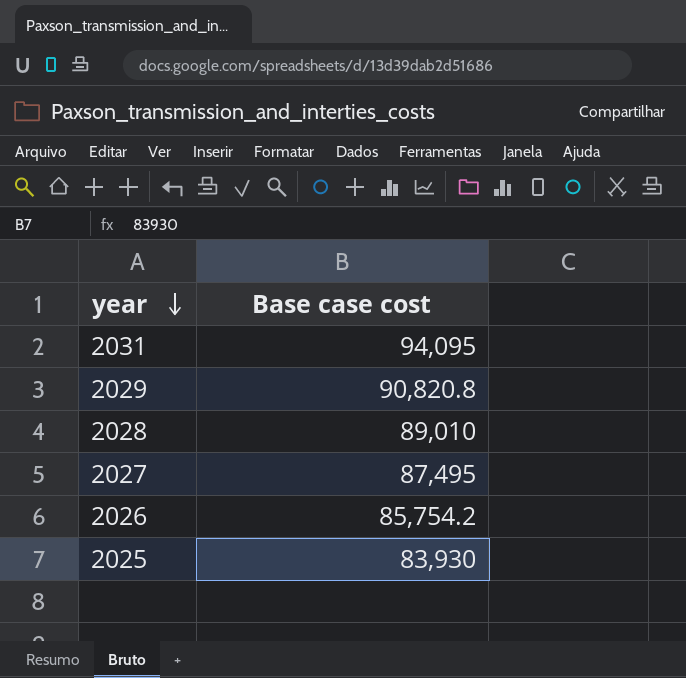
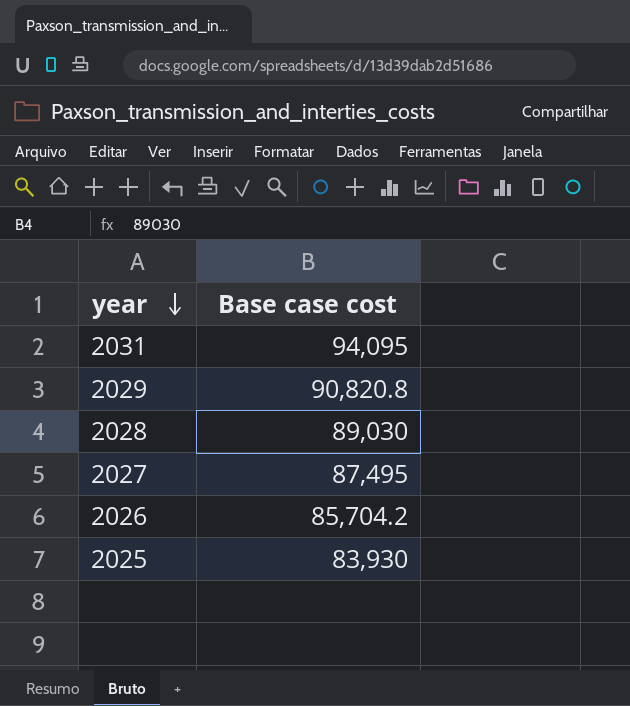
2028 | Base case cost: 89,010 -> 89,030
2026 | Base case cost: 85,754.2 -> 85,704.2

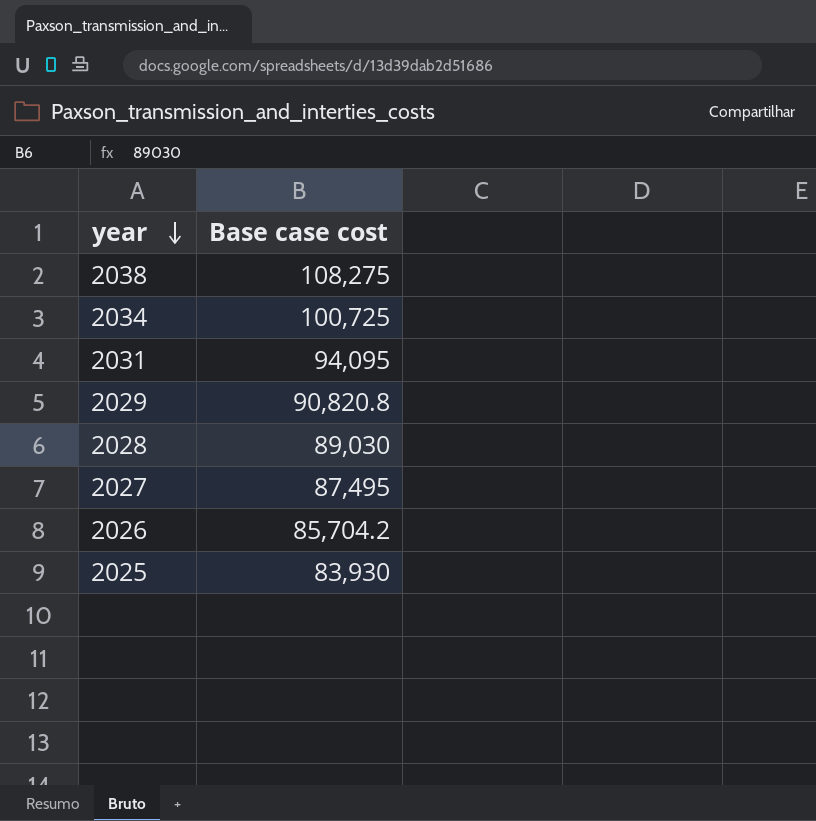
row 2038: none -> 108,275
row 2034: none -> 100,725

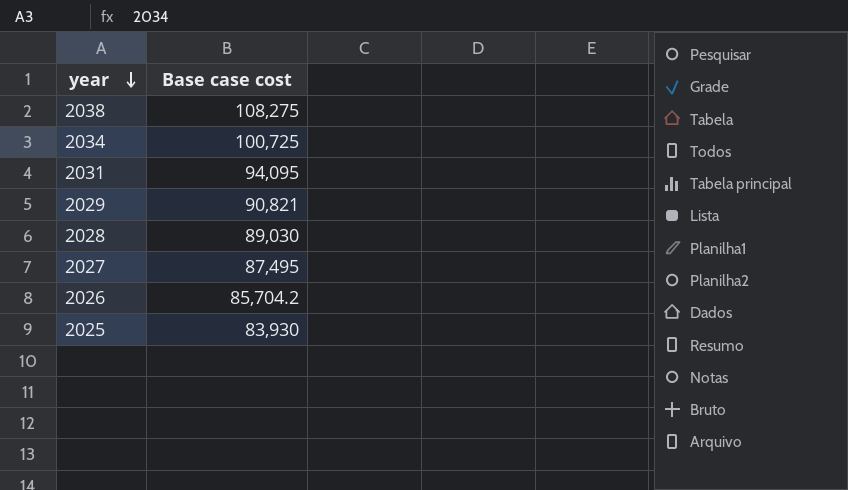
2029 | Base case cost: 90,820.8 -> 90,821

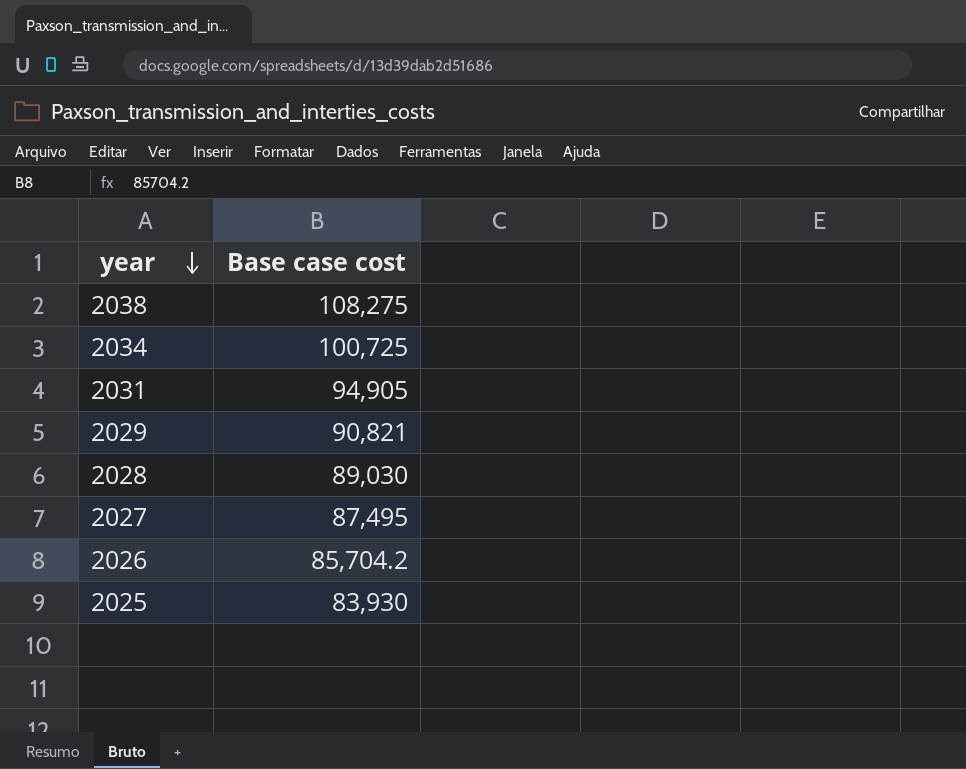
2031 | Base case cost: 94,095 -> 94,905

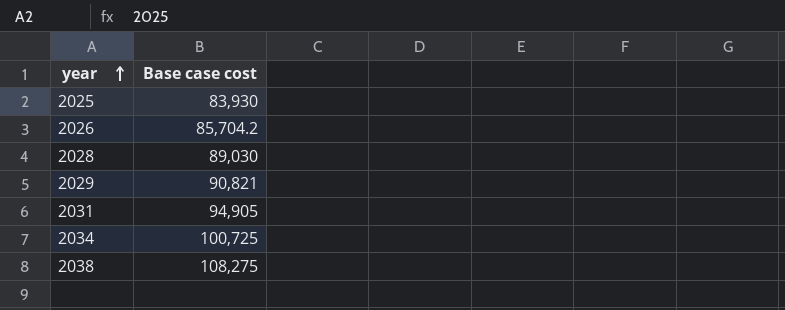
row order: year descending -> year ascending
row 2027: 87,495 -> none

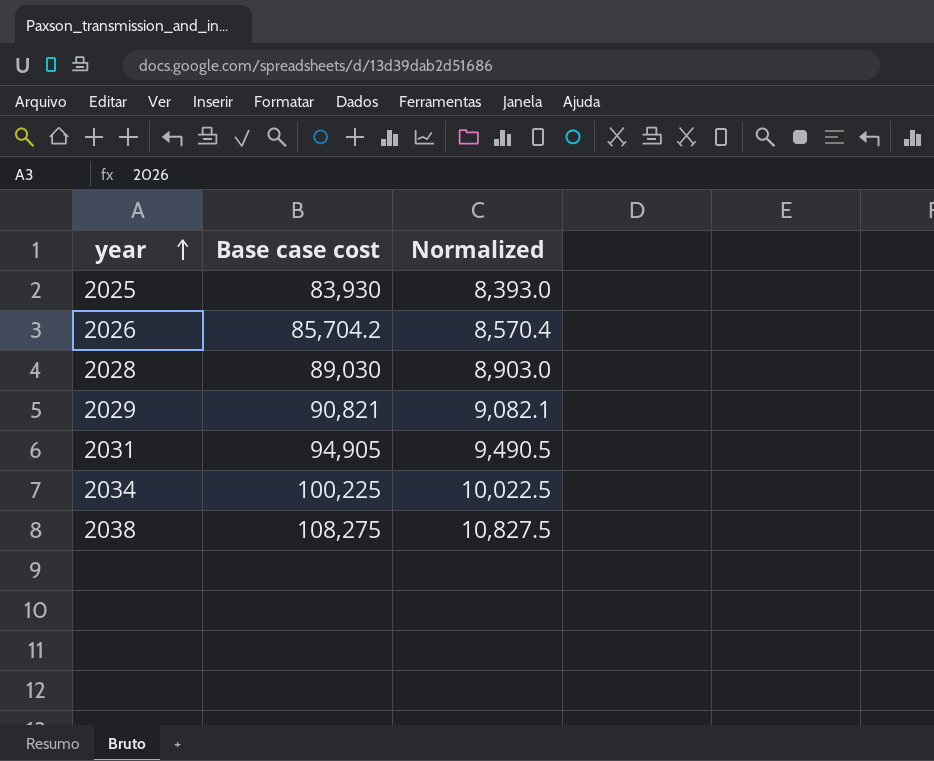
column Normalized | formula: none -> [Base case cost] * 0.1
2034 | Base case cost: 100,725 -> 100,225

